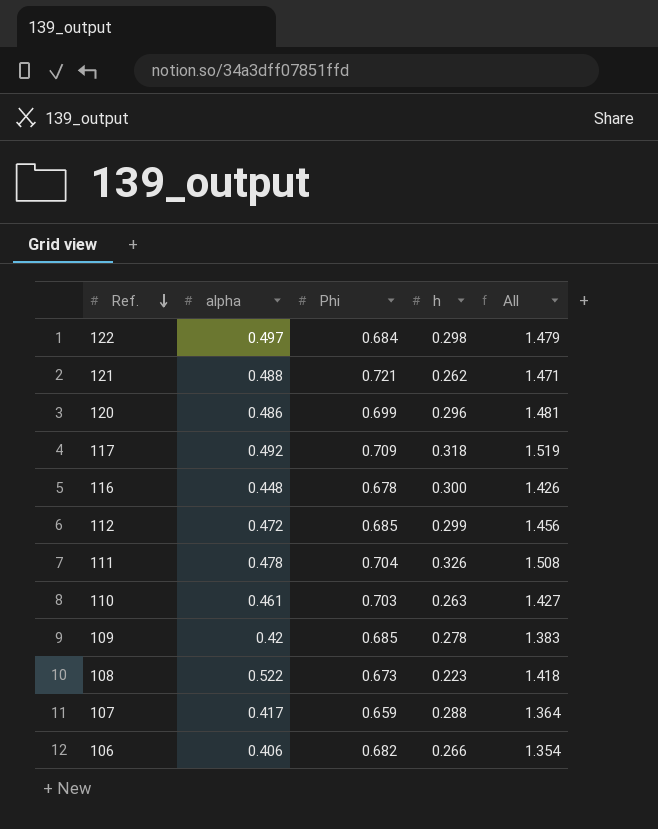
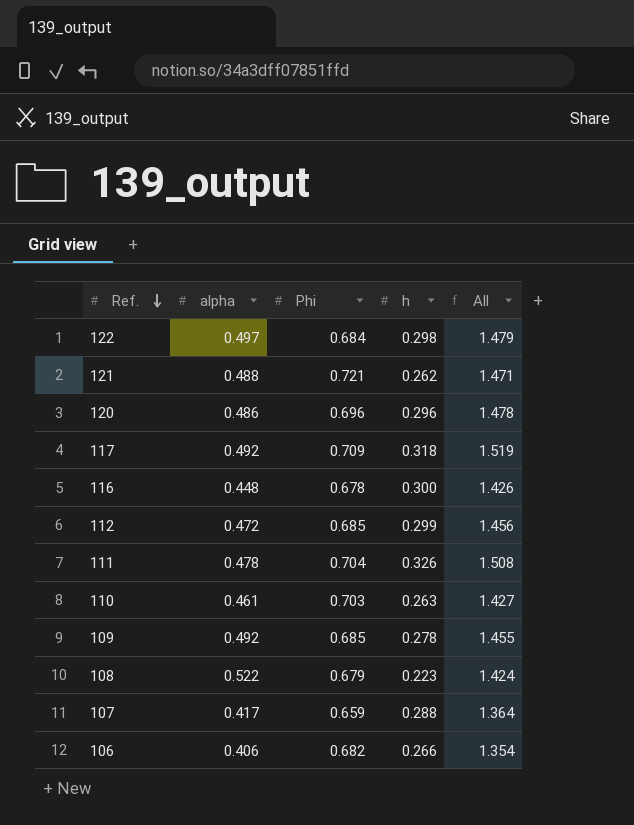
120 | Phi: 0.699 -> 0.696
120 | All: 1.481 -> 1.478
109 | alpha: 0.42 -> 0.492
109 | All: 1.383 -> 1.455
108 | Phi: 0.673 -> 0.679
108 | All: 1.418 -> 1.424

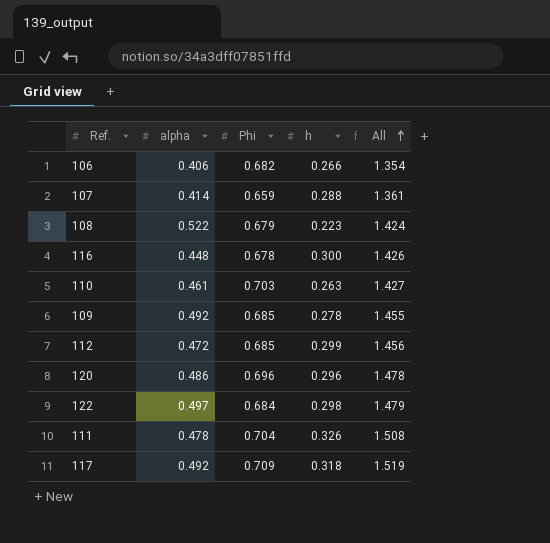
row order: Ref. descending -> All ascending
row 121: 0.488 | 0.721 | 0.262 | 1.471 -> none
107 | alpha: 0.417 -> 0.414
107 | All: 1.364 -> 1.361

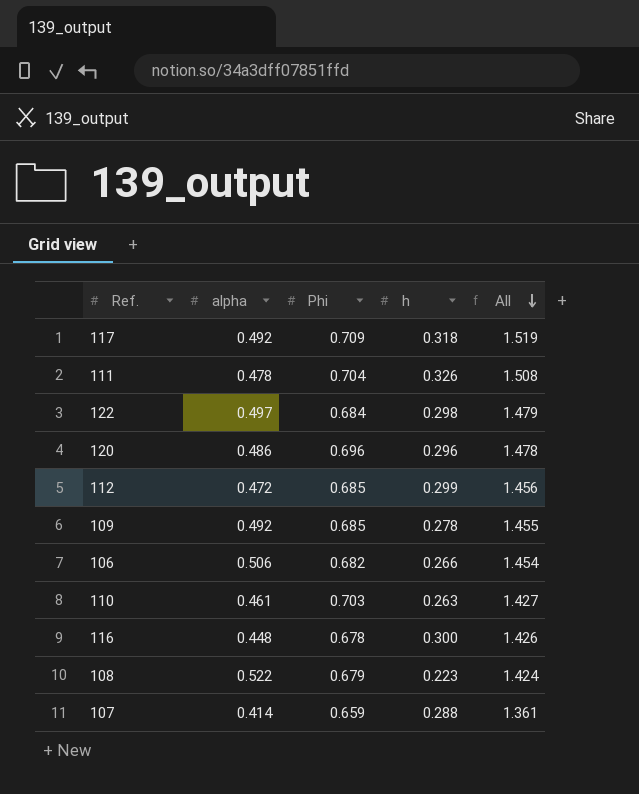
row order: All ascending -> All descending
106 | alpha: 0.406 -> 0.506
106 | All: 1.354 -> 1.454

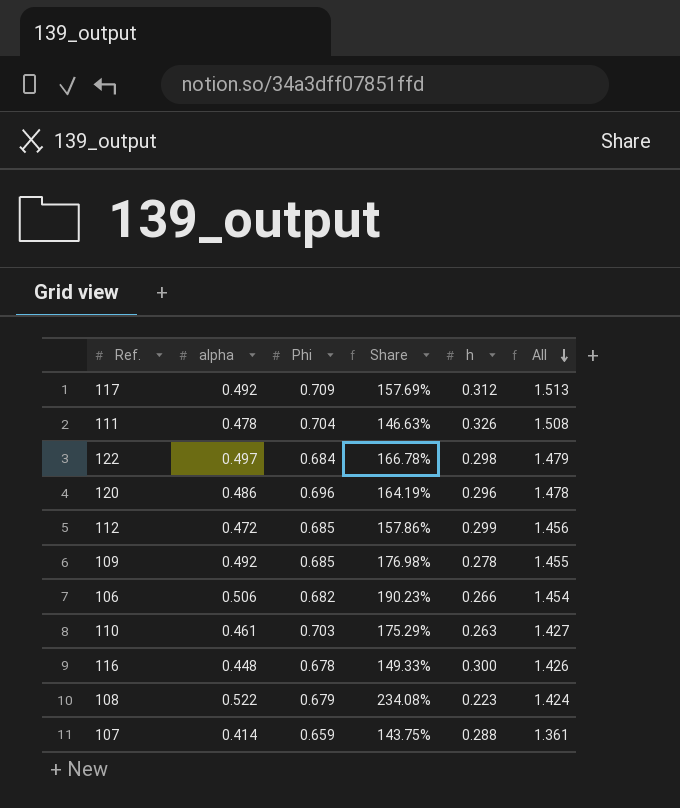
column Share | formula: none -> [alpha] / [h]
117 | h: 0.318 -> 0.312
117 | All: 1.519 -> 1.513

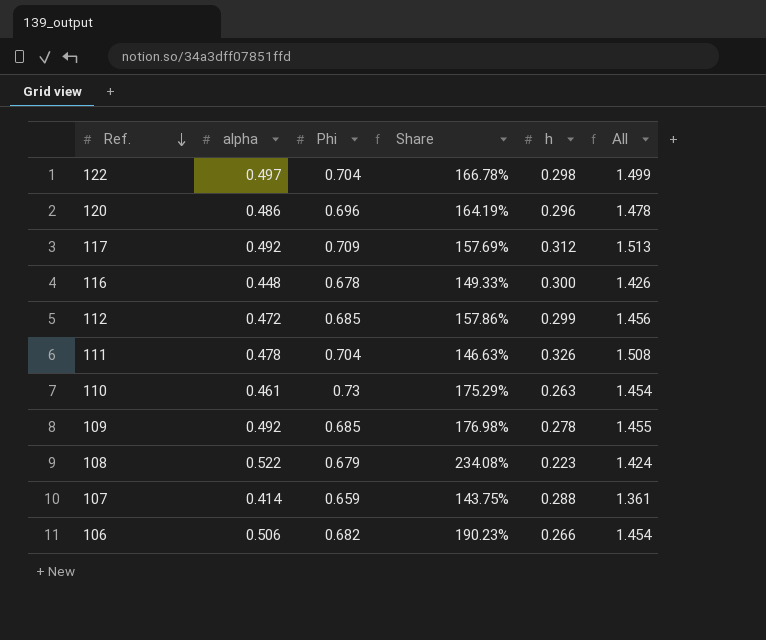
row order: All descending -> Ref. descending
122 | Phi: 0.684 -> 0.704
122 | All: 1.479 -> 1.499
110 | Phi: 0.703 -> 0.73
110 | All: 1.427 -> 1.454

